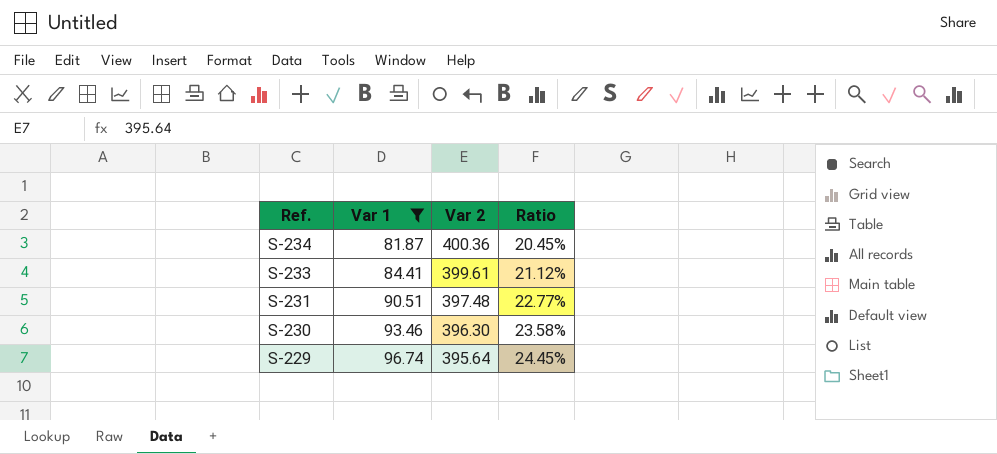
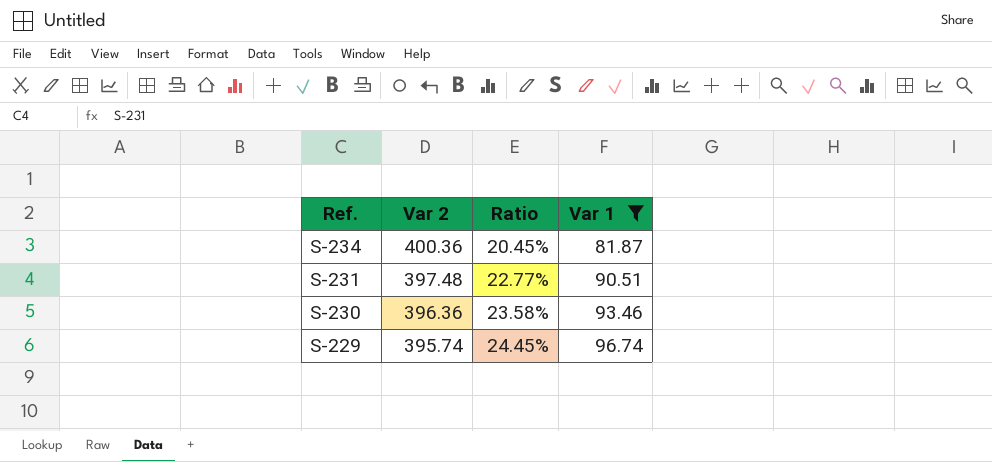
column Var 1 | position: 2 -> 4
row S-233: 84.41 | 399.61 | 21.12% -> none
S-230 | Var 2: 396.30 -> 396.36
S-229 | Var 2: 395.64 -> 395.74

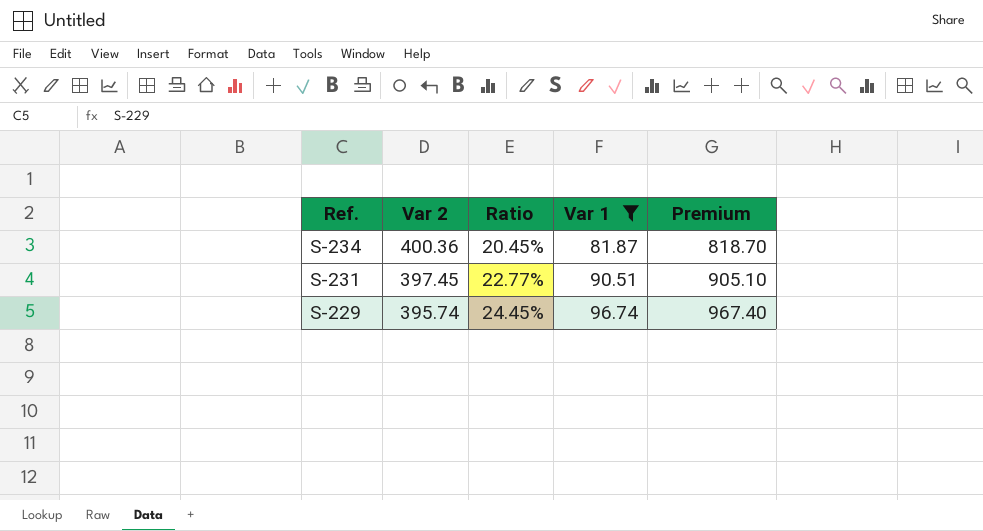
column Premium | formula: none -> [Var 1] * 10
row S-230: 396.36 | 23.58% | 93.46 -> none
S-231 | Var 2: 397.48 -> 397.45

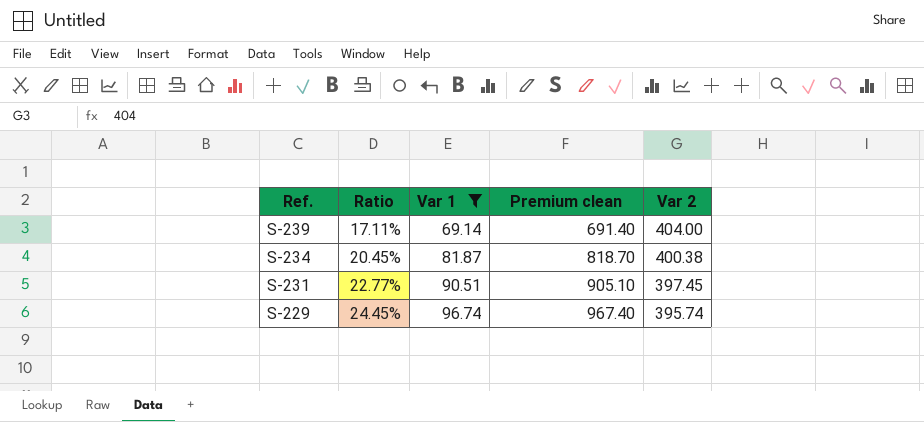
column name: Premium -> Premium clean
column Var 2 | position: 2 -> 5
row S-239: none -> 17.11% | 69.14 | 691.40 | 404.00
S-234 | Var 2: 400.36 -> 400.38

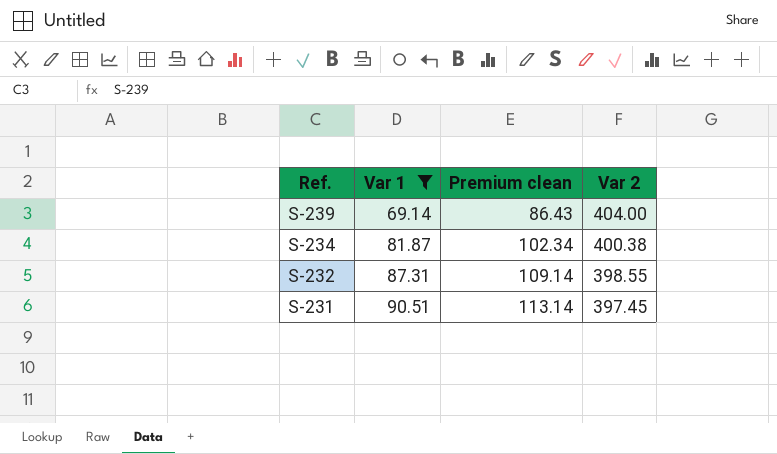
column Ratio | formula: [Var 1] / [Var 2] -> none
column Premium clean | formula: [Var 1] * 10 -> [Var 1] * 1.25
row S-229: 24.45% | 96.74 | 967.40 | 395.74 -> none
row S-232: none -> 87.31 | 109.14 | 398.55

